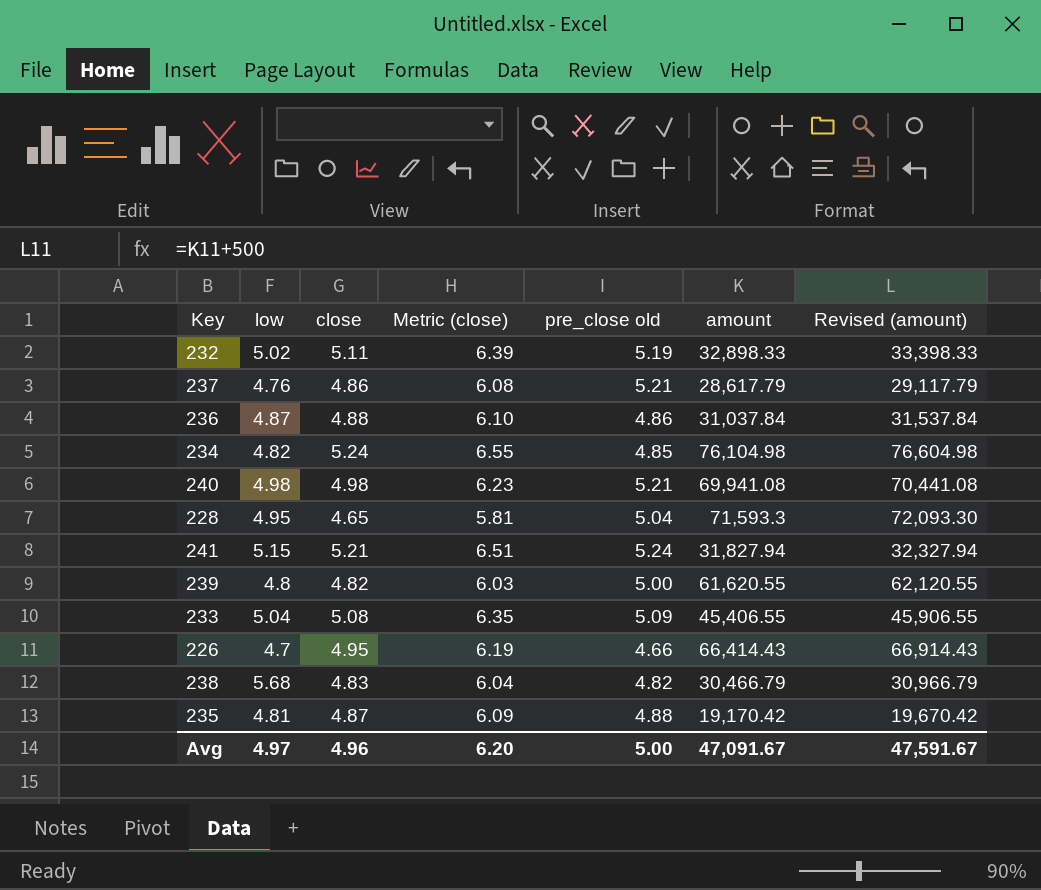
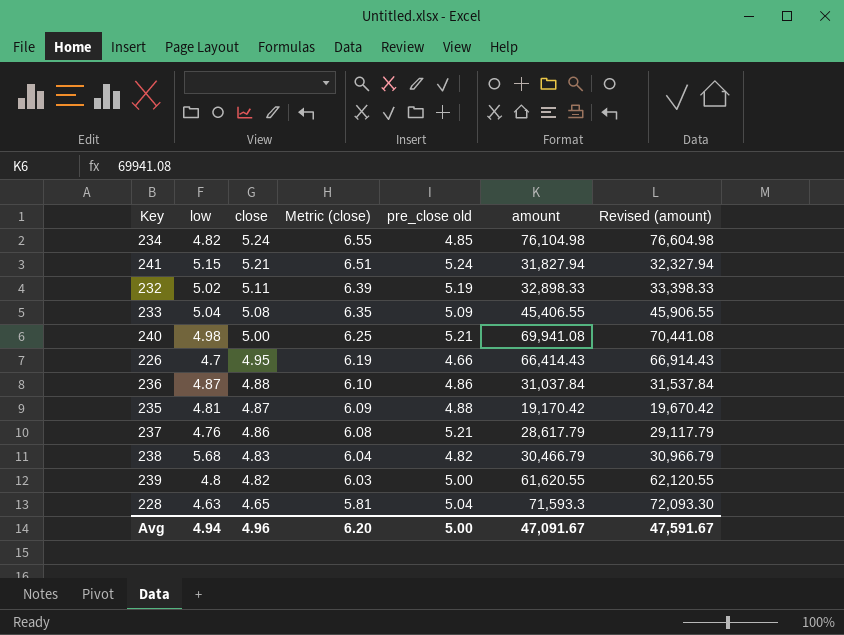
row order: none -> close descending
240 | close: 4.98 -> 5.00
240 | Metric (close): 6.23 -> 6.25
228 | low: 4.95 -> 4.63
Avg | low: 4.97 -> 4.94

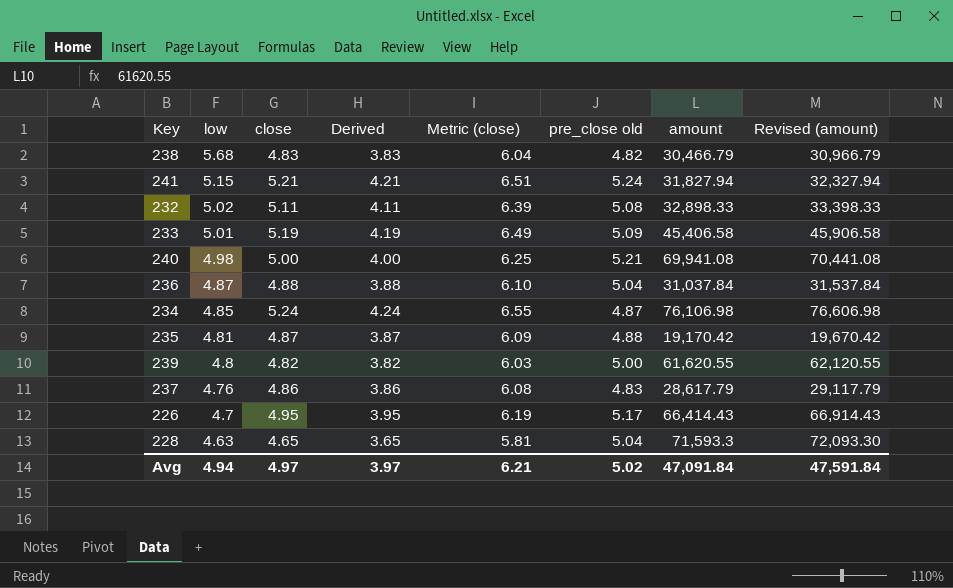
row order: close descending -> low descending
column Derived | formula: none -> [close] - 1
232 | pre_close old: 5.19 -> 5.08
233 | low: 5.04 -> 5.01
233 | close: 5.08 -> 5.19
233 | Metric (close): 6.35 -> 6.49
233 | amount: 45,406.55 -> 45,406.58
233 | Revised (amount): 45,906.55 -> 45,906.58
236 | pre_close old: 4.86 -> 5.04
234 | low: 4.82 -> 4.85
234 | pre_close old: 4.85 -> 4.87
234 | amount: 76,104.98 -> 76,106.98
234 | Revised (amount): 76,604.98 -> 76,606.98
237 | pre_close old: 5.21 -> 4.83
226 | pre_close old: 4.66 -> 5.17
Avg | close: 4.96 -> 4.97
Avg | Metric (close): 6.20 -> 6.21
Avg | pre_close old: 5.00 -> 5.02
Avg | amount: 47,091.67 -> 47,091.84
Avg | Revised (amount): 47,591.67 -> 47,591.84

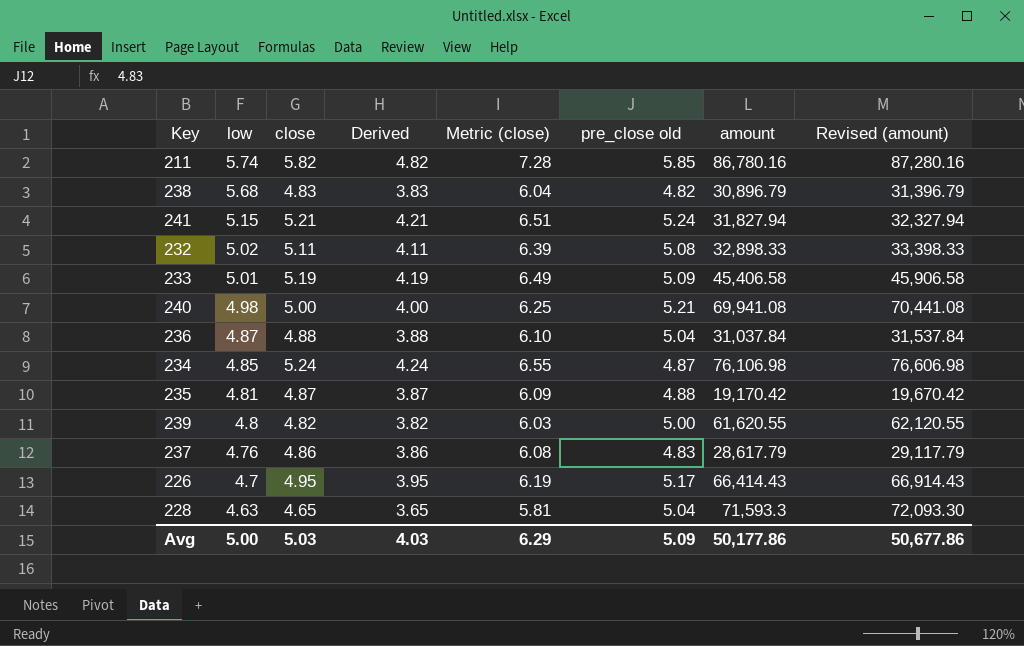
row 211: none -> 5.74 | 5.82 | 4.82 | 7.28 | 5.85 | 86,780.16 | 87,280.16
238 | amount: 30,466.79 -> 30,896.79
238 | Revised (amount): 30,966.79 -> 31,396.79
Avg | low: 4.94 -> 5.00
Avg | close: 4.97 -> 5.03
Avg | Derived: 3.97 -> 4.03
Avg | Metric (close): 6.21 -> 6.29
Avg | pre_close old: 5.02 -> 5.09
Avg | amount: 47,091.84 -> 50,177.86
Avg | Revised (amount): 47,591.84 -> 50,677.86

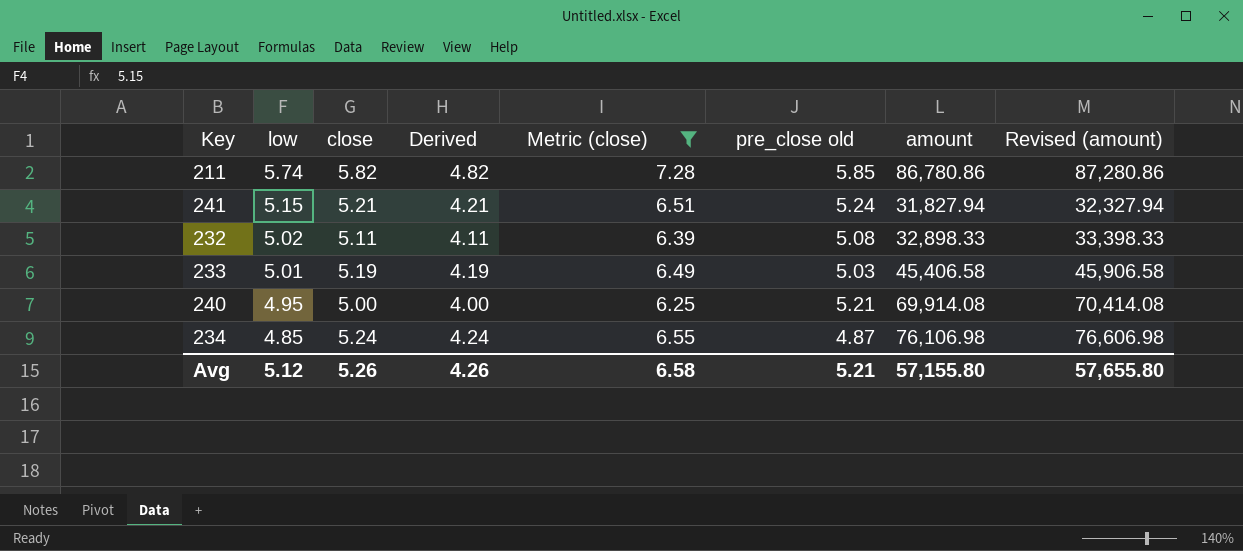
filter: none -> Metric (close) >= 6.25
211 | amount: 86,780.16 -> 86,780.86
211 | Revised (amount): 87,280.16 -> 87,280.86
233 | pre_close old: 5.09 -> 5.03
240 | low: 4.98 -> 4.95
240 | amount: 69,941.08 -> 69,914.08
240 | Revised (amount): 70,441.08 -> 70,414.08
Avg | low: 5.00 -> 5.12
Avg | close: 5.03 -> 5.26
Avg | Derived: 4.03 -> 4.26
Avg | Metric (close): 6.29 -> 6.58
Avg | pre_close old: 5.09 -> 5.21
Avg | amount: 50,177.86 -> 57,155.80
Avg | Revised (amount): 50,677.86 -> 57,655.80

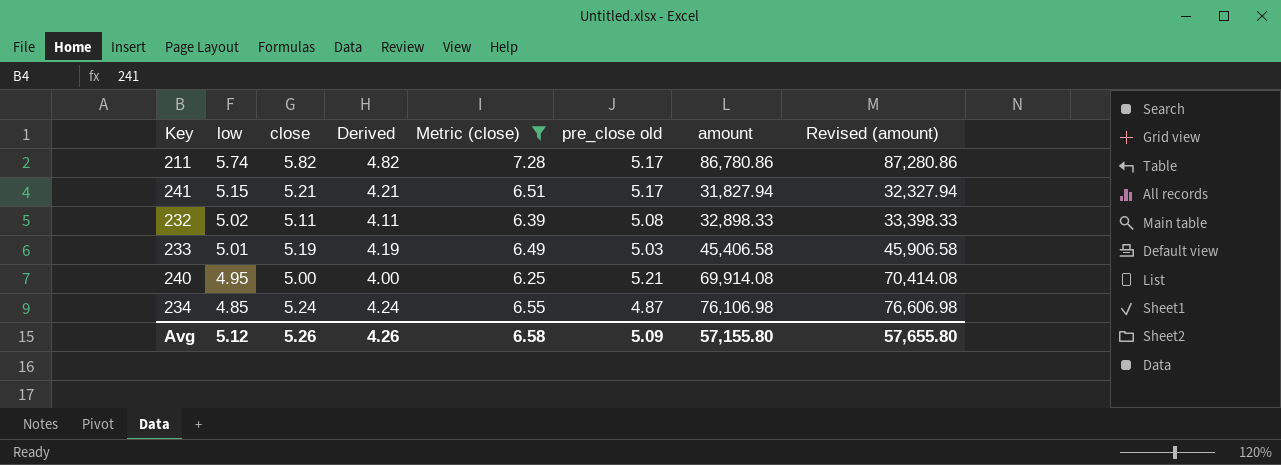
211 | pre_close old: 5.85 -> 5.17
241 | pre_close old: 5.24 -> 5.17
Avg | pre_close old: 5.21 -> 5.09

